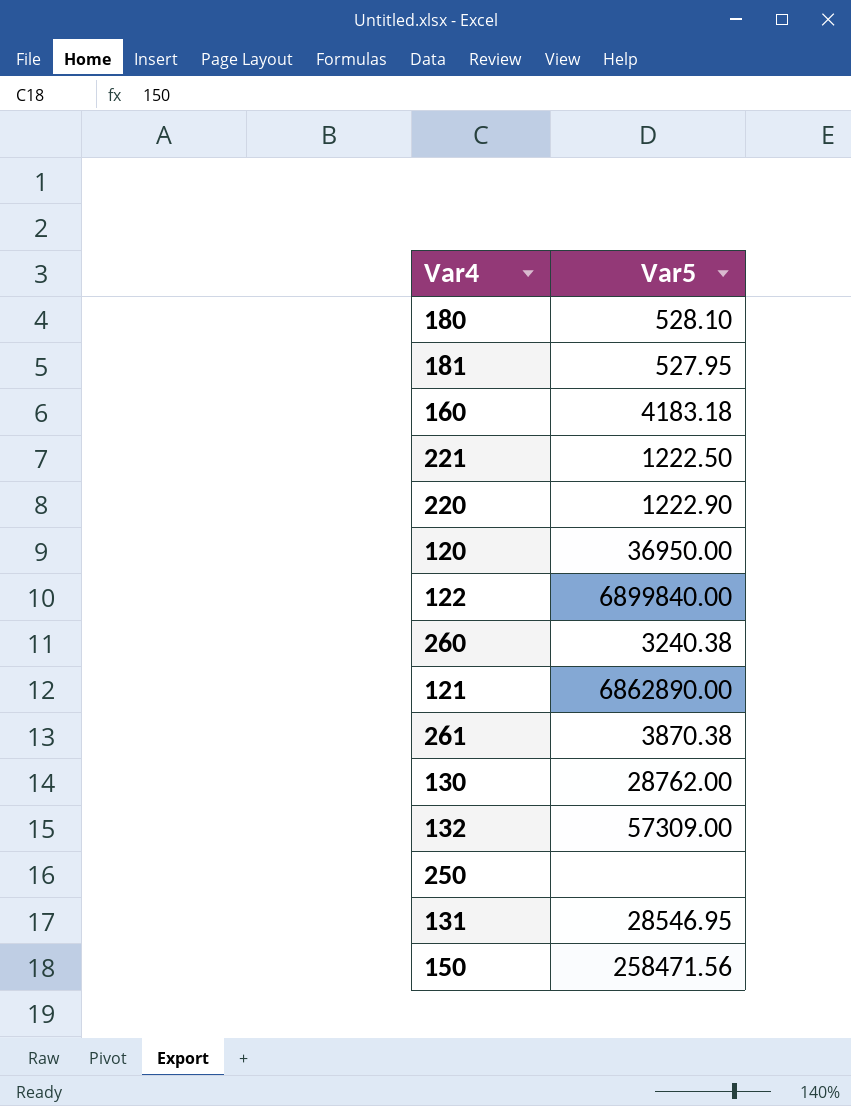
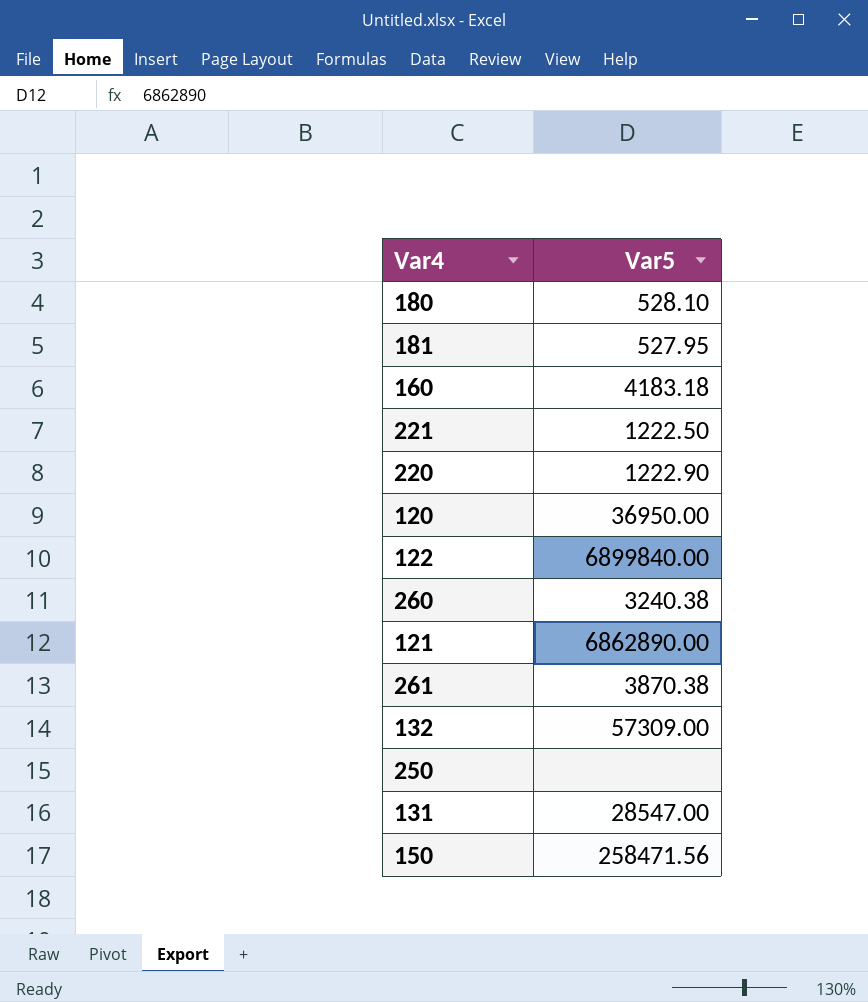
row 130: 28762.00 -> none
131 | Var5: 28546.95 -> 28547.00

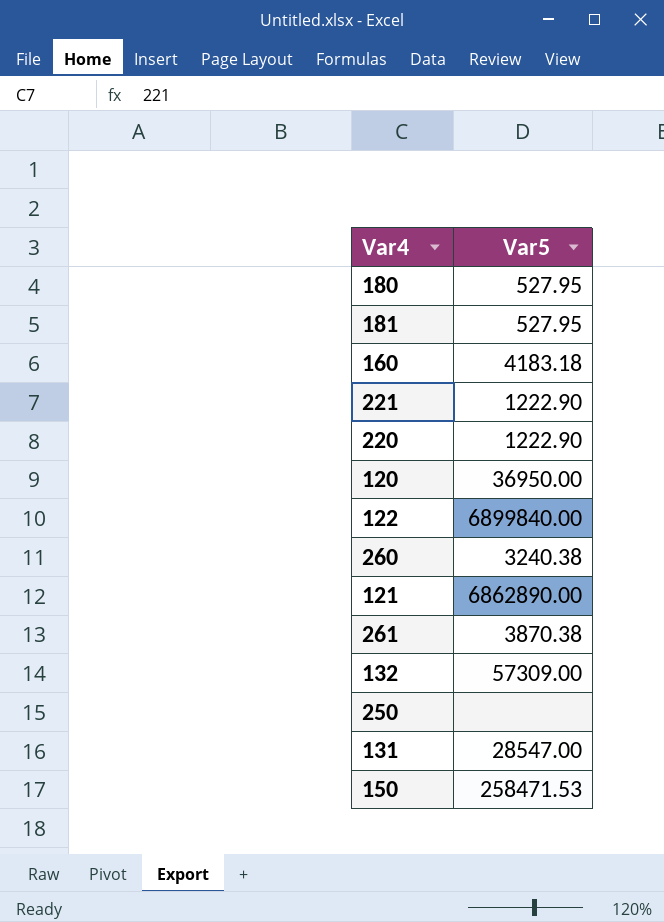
180 | Var5: 528.10 -> 527.95
221 | Var5: 1222.50 -> 1222.90
150 | Var5: 258471.56 -> 258471.53

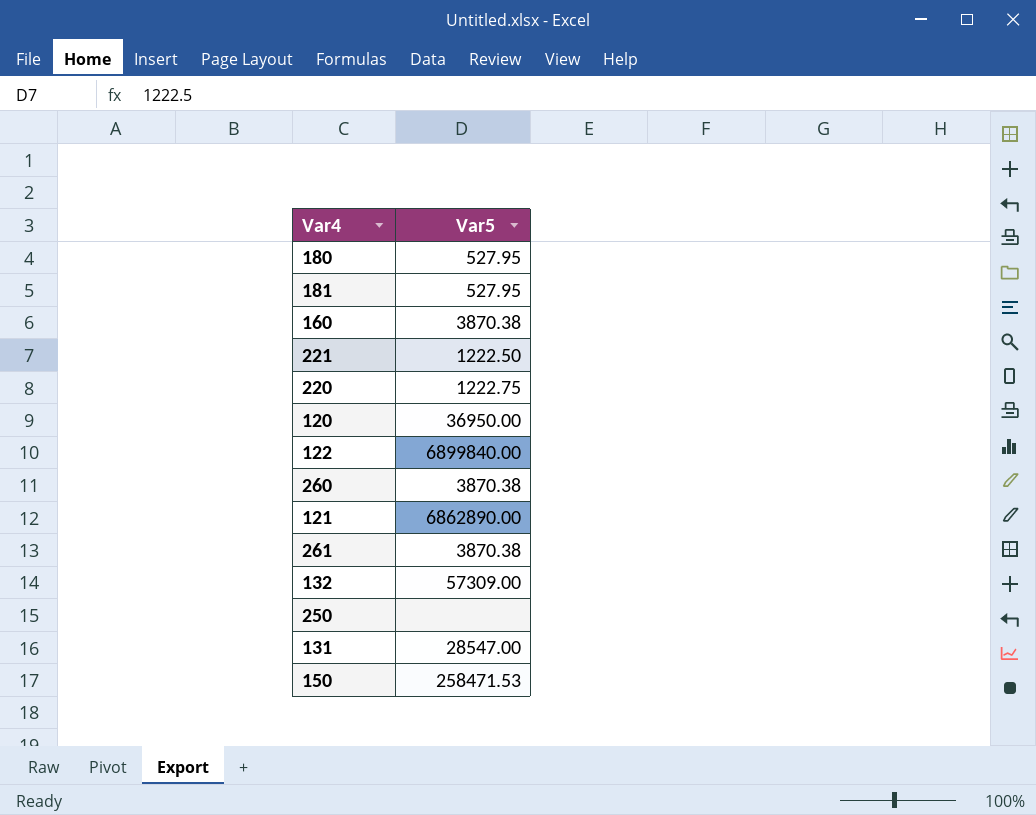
160 | Var5: 4183.18 -> 3870.38
221 | Var5: 1222.90 -> 1222.50
220 | Var5: 1222.90 -> 1222.75
260 | Var5: 3240.38 -> 3870.38

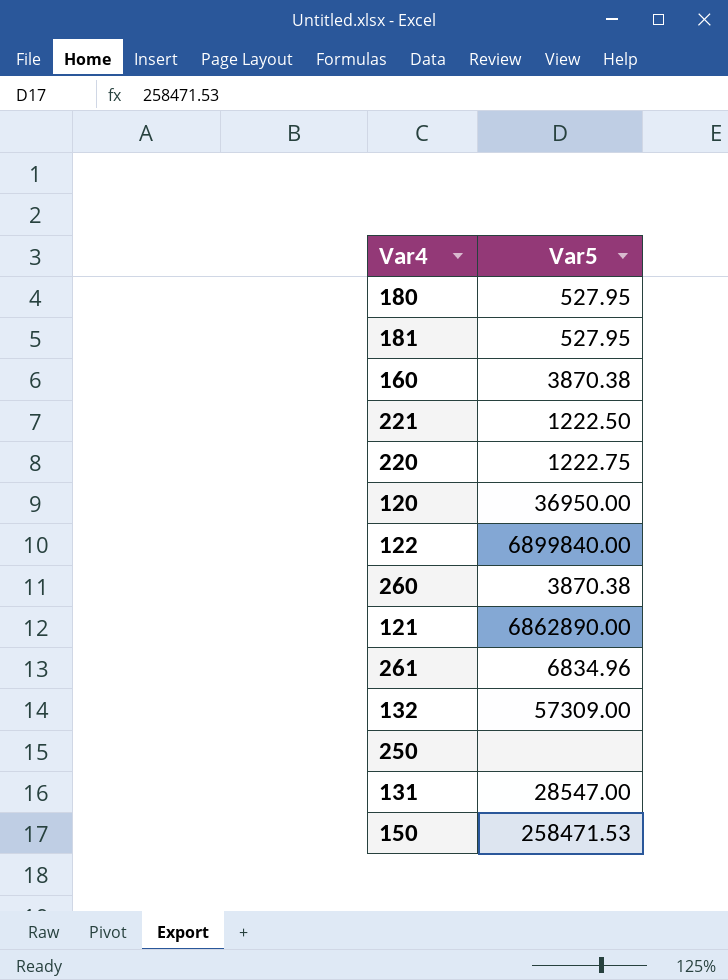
261 | Var5: 3870.38 -> 6834.96

